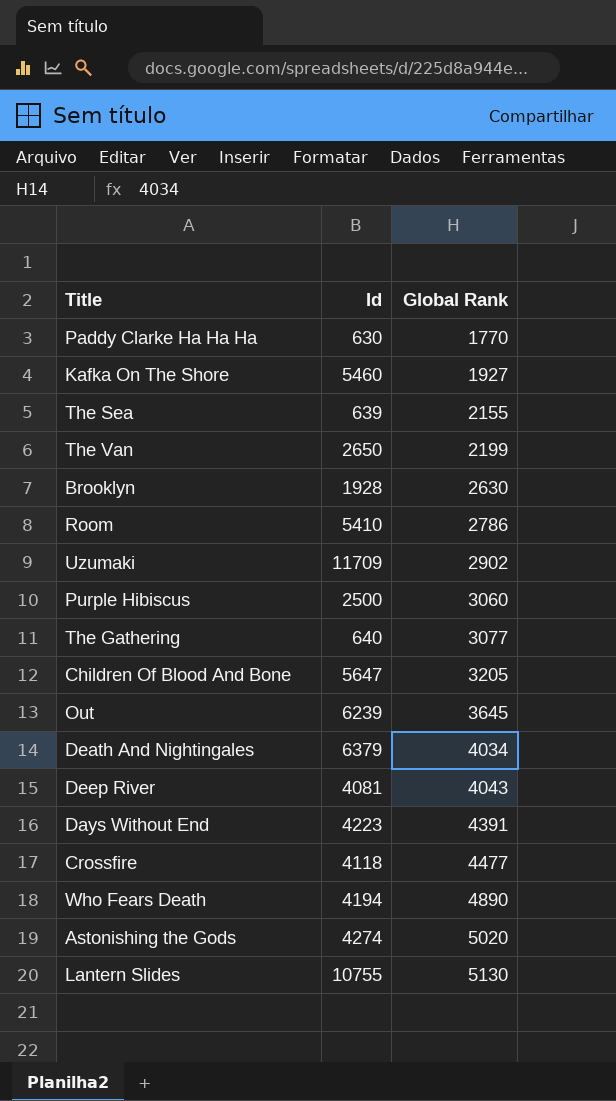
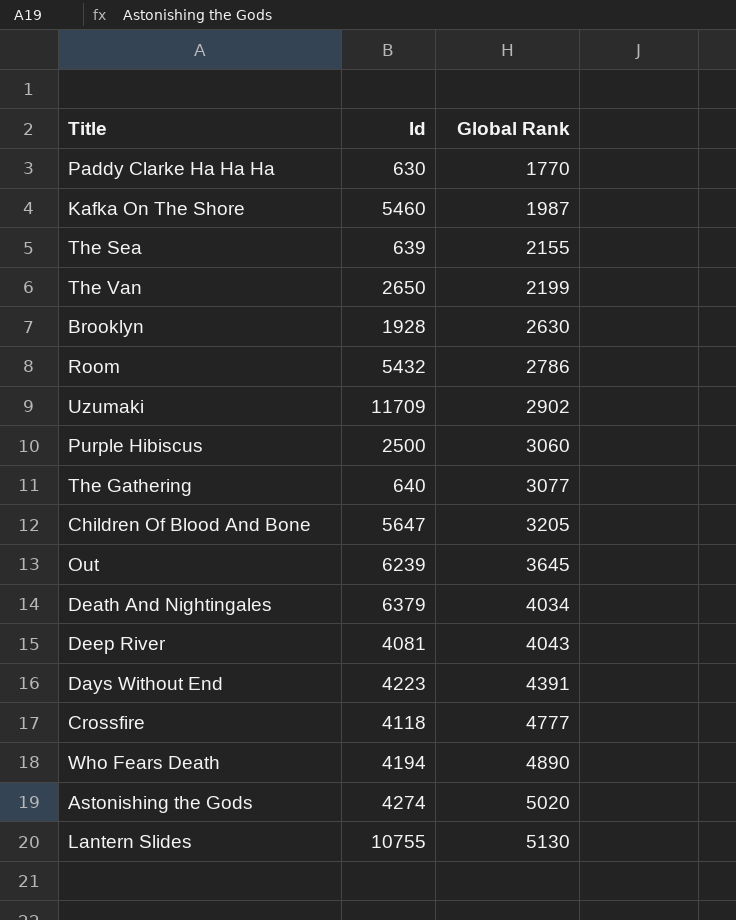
Kafka On The Shore | Global Rank: 1927 -> 1987
Room | Id: 5410 -> 5432
Crossfire | Global Rank: 4477 -> 4777

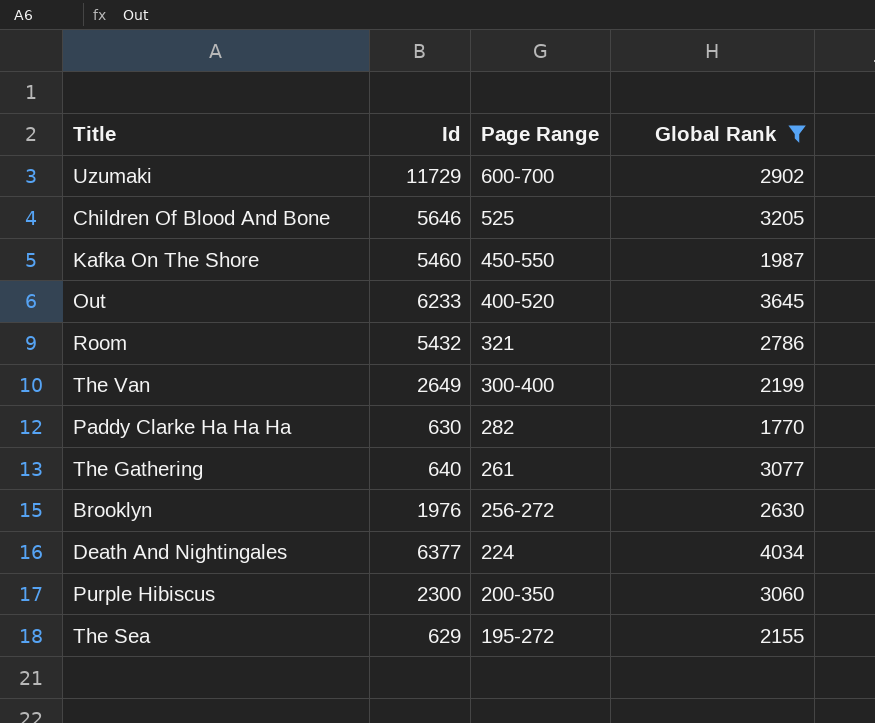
filter: none -> Global Rank <= 4034
row order: Global Rank ascending -> Page Range descending
column Page Range | position: none -> 3
Uzumaki | Id: 11709 -> 11729
Children Of Blood And Bone | Id: 5647 -> 5646
Out | Id: 6239 -> 6233
The Van | Id: 2650 -> 2649
Brooklyn | Id: 1928 -> 1976
Death And Nightingales | Id: 6379 -> 6377
Purple Hibiscus | Id: 2500 -> 2300
The Sea | Id: 639 -> 629

